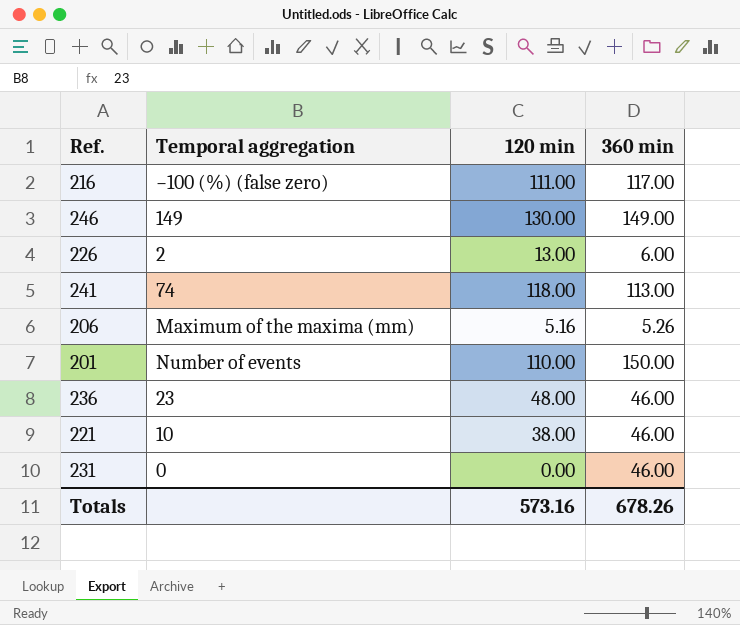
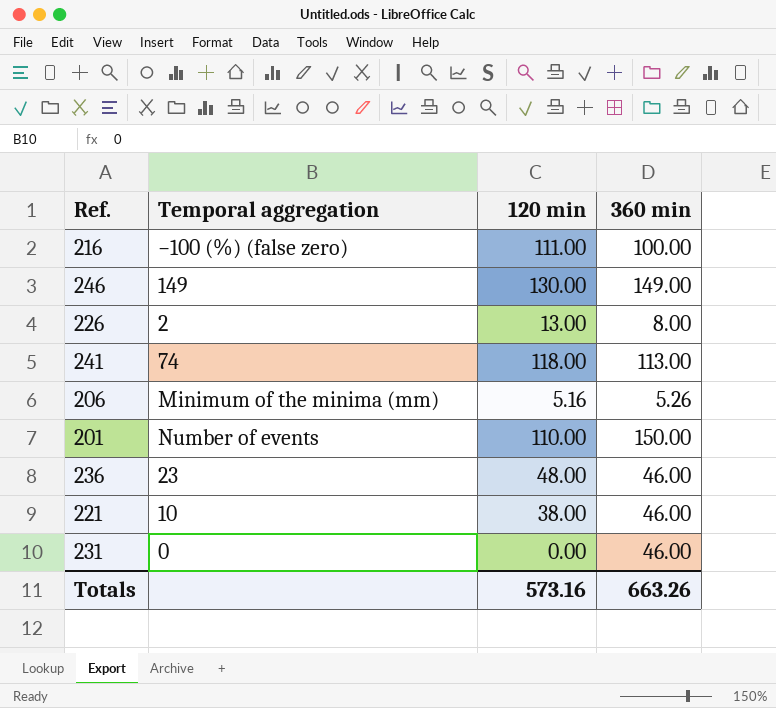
216 | 360 min: 117.00 -> 100.00
226 | 360 min: 6.00 -> 8.00
206 | Temporal aggregation: Maximum of the maxima (mm) -> Minimum of the minima (mm)
Totals | 360 min: 678.26 -> 663.26

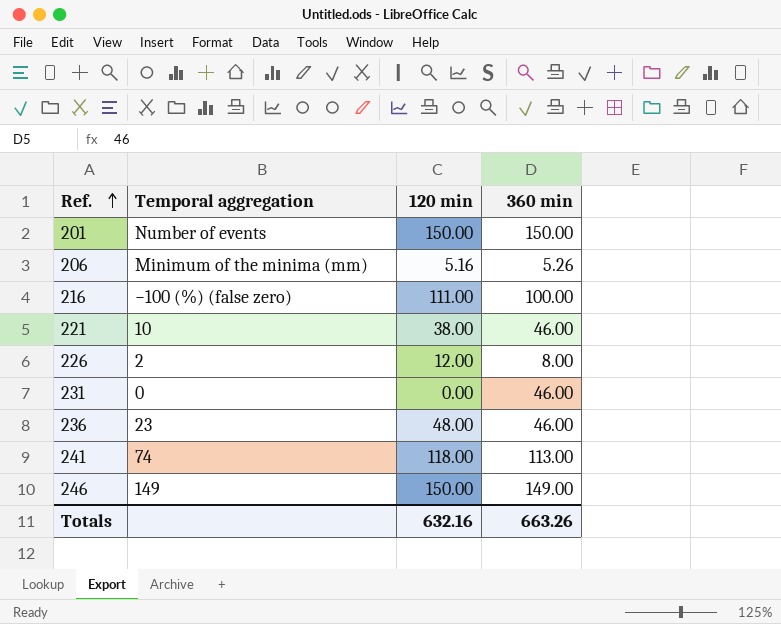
row order: none -> Ref. ascending
201 | 120 min: 110.00 -> 150.00
226 | 120 min: 13.00 -> 12.00
246 | 120 min: 130.00 -> 150.00
Totals | 120 min: 573.16 -> 632.16

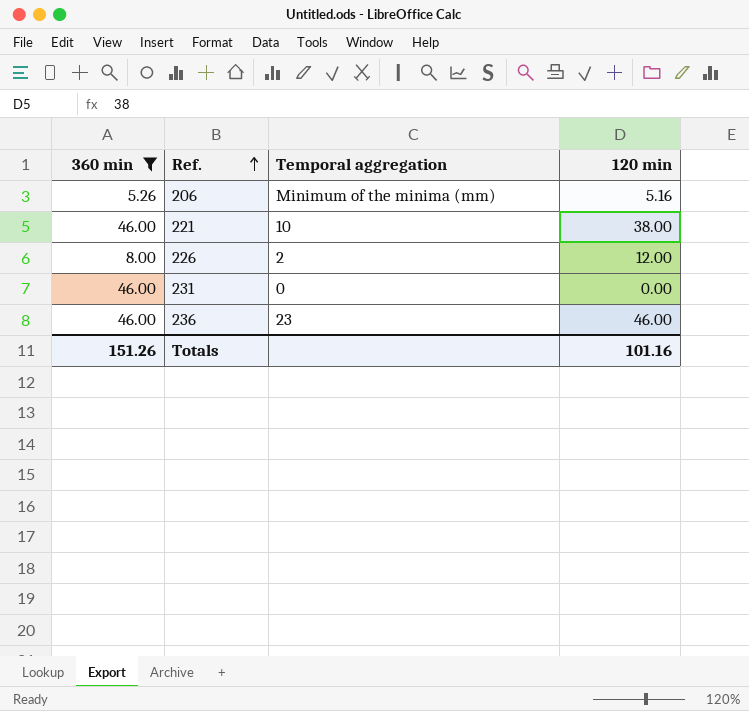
filter: none -> 360 min <= 46.00
column 360 min | position: 4 -> 1
236 | 120 min: 48.00 -> 46.00
Totals | 360 min: 663.26 -> 151.26
Totals | 120 min: 632.16 -> 101.16

